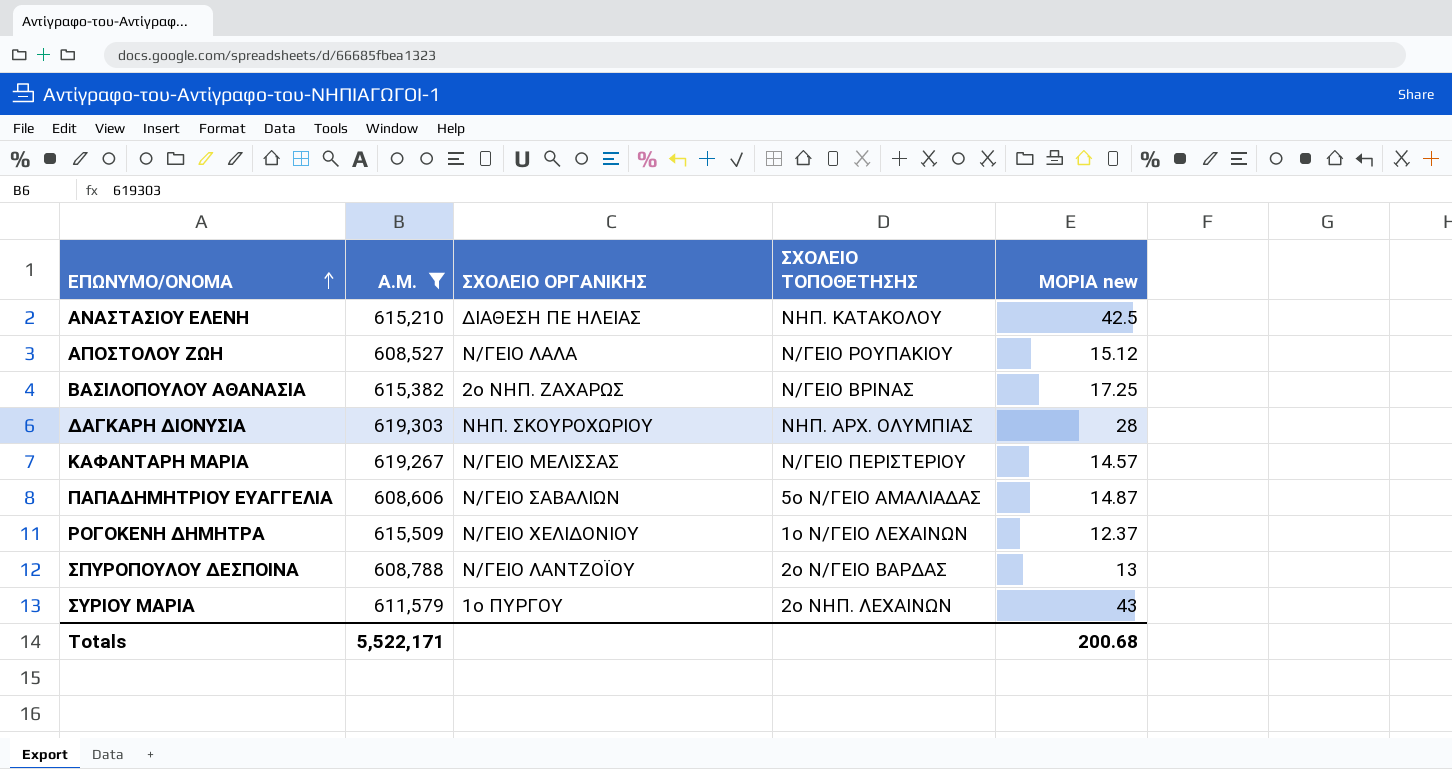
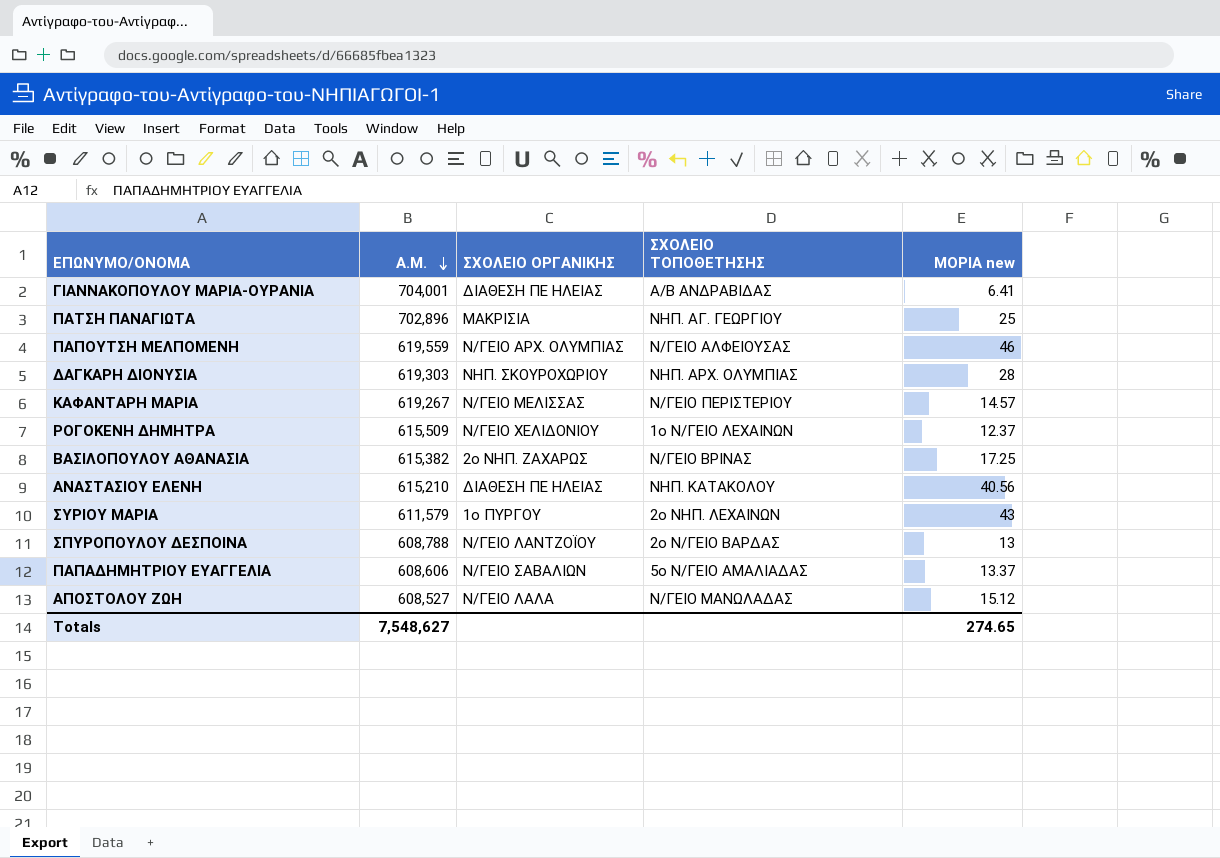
filter: Α.Μ. <= 619,303 -> none
row order: ΕΠΩΝΥΜΟ/ΟΝΟΜΑ ascending -> Α.Μ. descending
ΑΝΑΣΤΑΣΙΟΥ ΕΛΕΝΗ | ΜΟΡΙΑ new: 42.5 -> 40.56
ΠΑΠΑΔΗΜΗΤΡΙΟΥ ΕΥΑΓΓΕΛΙΑ | ΜΟΡΙΑ new: 14.87 -> 13.37
ΑΠΟΣΤΟΛΟΥ ΖΩΗ | ΣΧΟΛΕΙΟ ΤΟΠΟΘΕΤΗΣΗΣ: Ν/ΓΕΙΟ ΡΟΥΠΑΚΙΟΥ -> Ν/ΓΕΙΟ ΜΑΝΩΛΑΔΑΣ
Totals | Α.Μ.: 5,522,171 -> 7,548,627
Totals | ΜΟΡΙΑ new: 200.68 -> 274.65

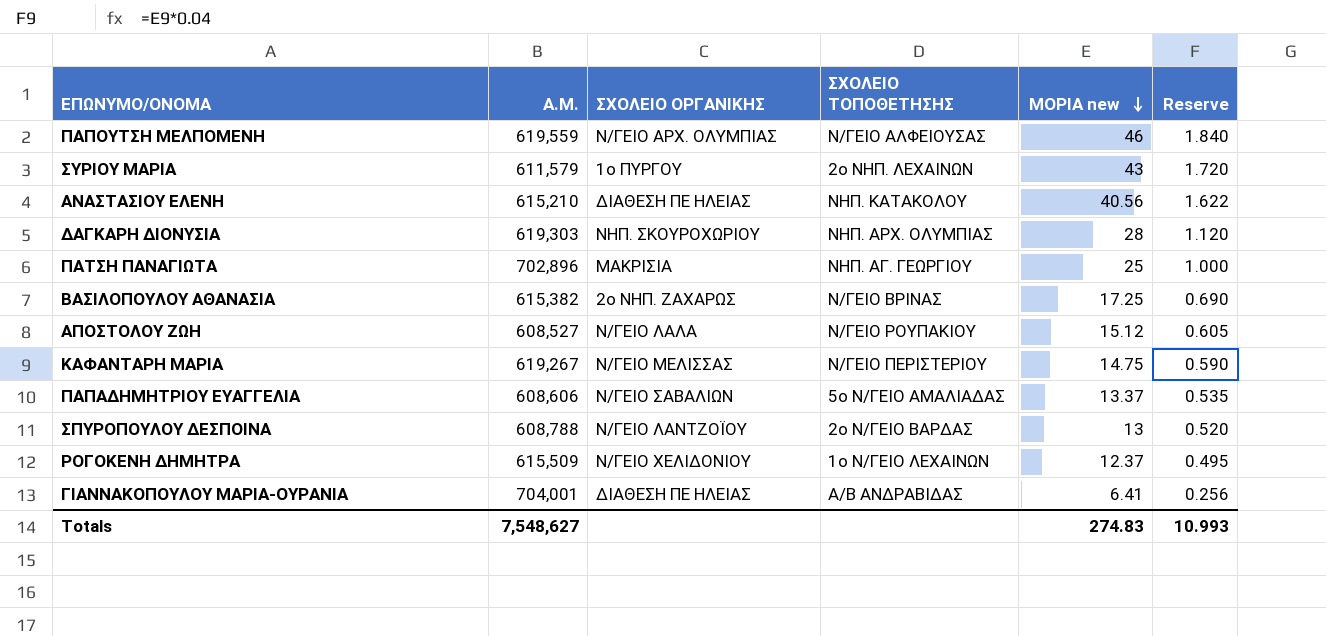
row order: Α.Μ. descending -> ΜΟΡΙΑ new descending
column Reserve | formula: none -> [ΜΟΡΙΑ new] * 0.04
ΑΠΟΣΤΟΛΟΥ ΖΩΗ | ΣΧΟΛΕΙΟ ΤΟΠΟΘΕΤΗΣΗΣ: Ν/ΓΕΙΟ ΜΑΝΩΛΑΔΑΣ -> Ν/ΓΕΙΟ ΡΟΥΠΑΚΙΟΥ
ΚΑΦΑΝΤΑΡΗ ΜΑΡΙΑ | ΜΟΡΙΑ new: 14.57 -> 14.75
Totals | ΜΟΡΙΑ new: 274.65 -> 274.83

